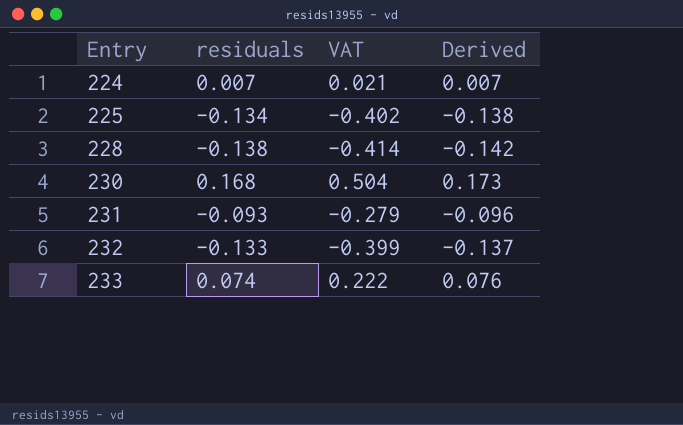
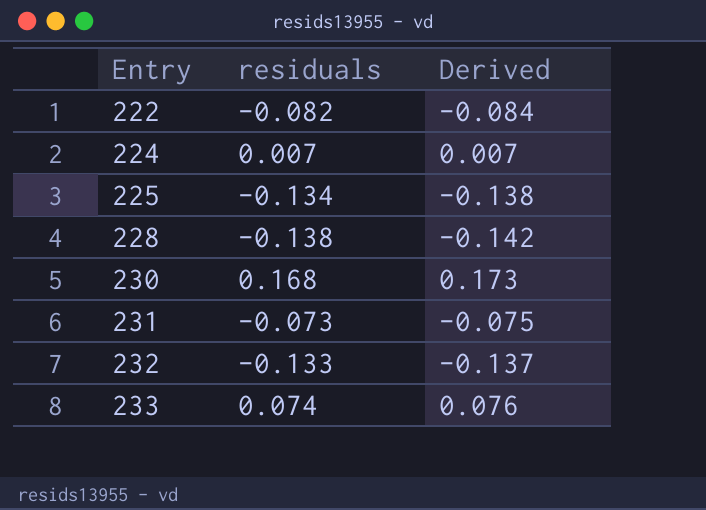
column VAT | formula: [residuals] * 3 -> none
row 222: none -> -0.082 | -0.084
231 | residuals: -0.093 -> -0.073
231 | Derived: -0.096 -> -0.075

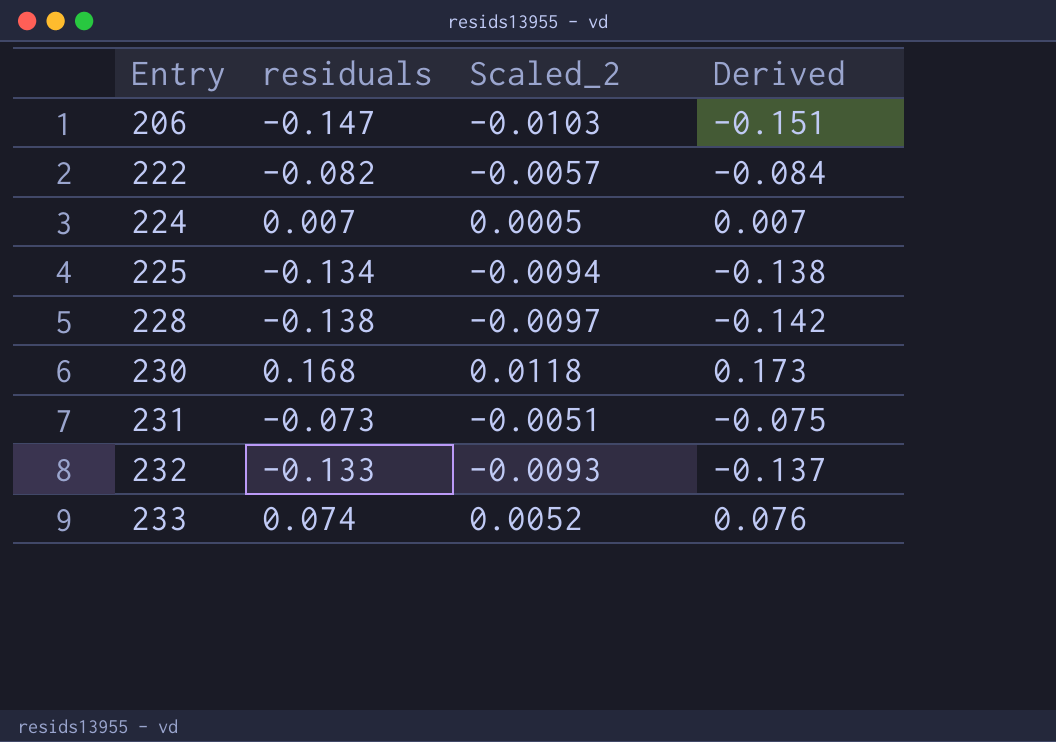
column Scaled_2 | formula: none -> [residuals] * 0.07
row 206: none -> -0.147 | -0.0103 | -0.151

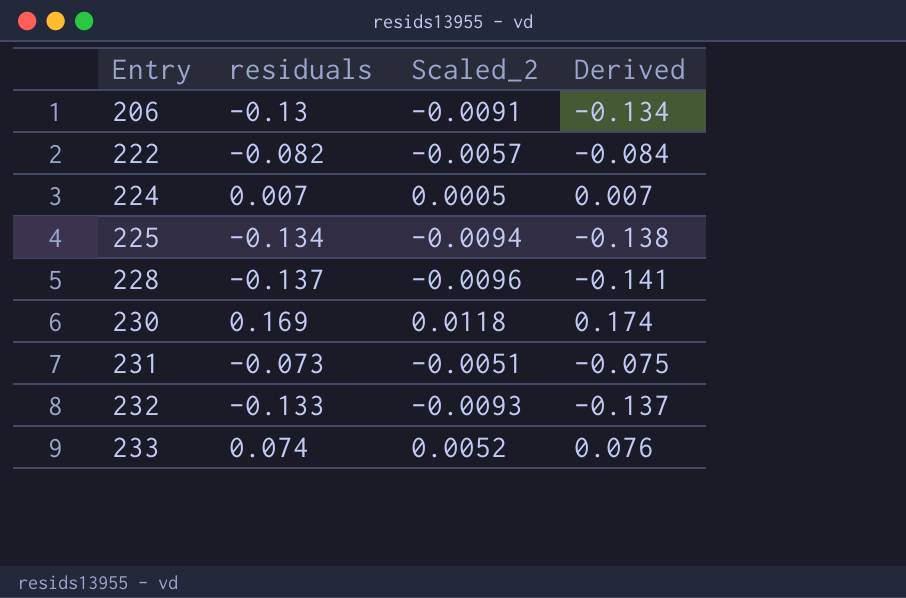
206 | residuals: -0.147 -> -0.13
206 | Scaled_2: -0.0103 -> -0.0091
206 | Derived: -0.151 -> -0.134
228 | residuals: -0.138 -> -0.137
228 | Scaled_2: -0.0097 -> -0.0096
228 | Derived: -0.142 -> -0.141
230 | residuals: 0.168 -> 0.169
230 | Derived: 0.173 -> 0.174

